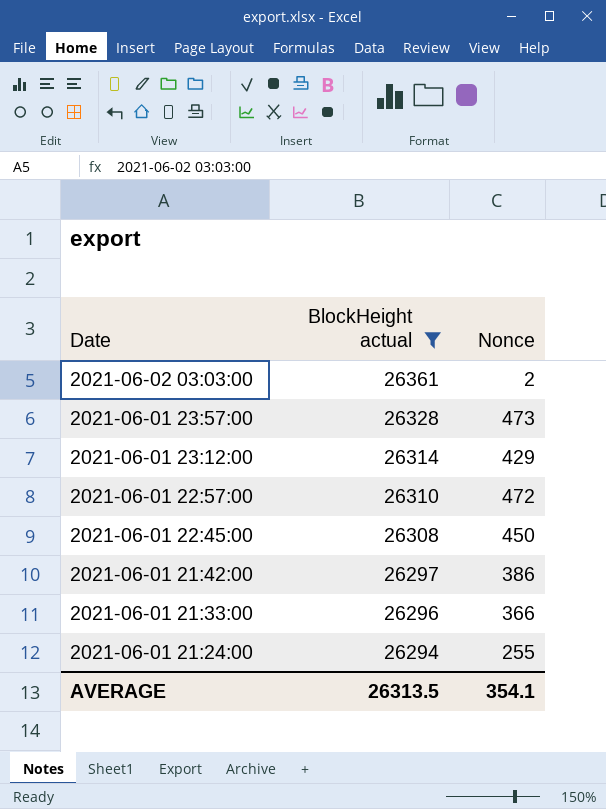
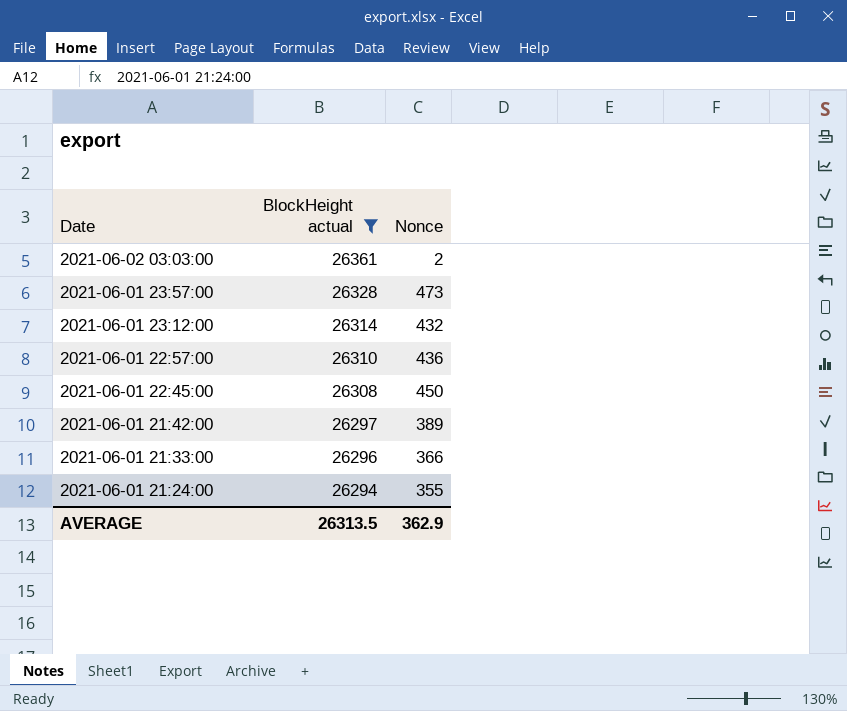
2021-06-01 23:12:00 | Nonce: 429 -> 432
2021-06-01 22:57:00 | Nonce: 472 -> 436
2021-06-01 21:42:00 | Nonce: 386 -> 389
2021-06-01 21:24:00 | Nonce: 255 -> 355
AVERAGE | Nonce: 354.1 -> 362.9

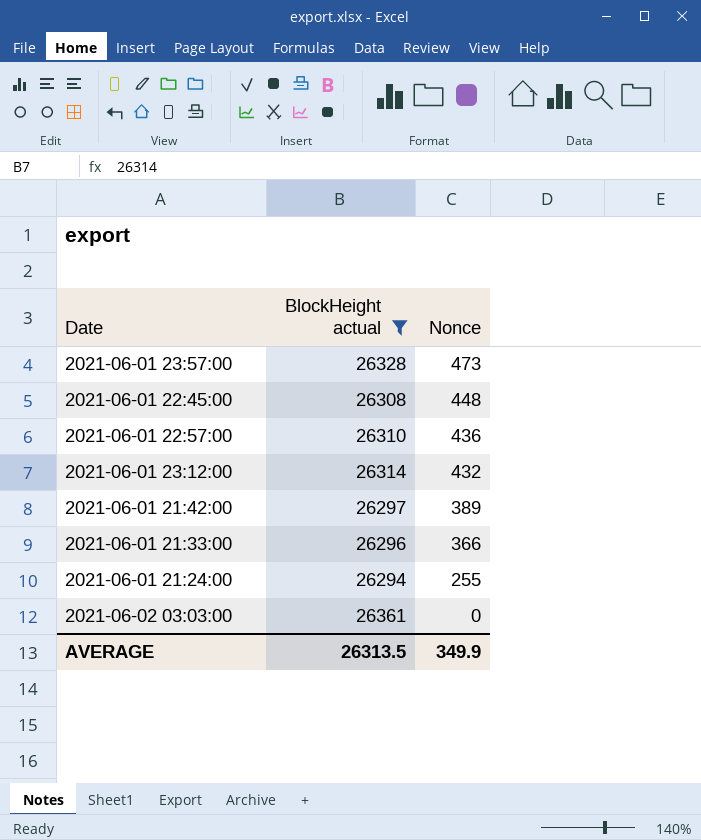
row order: Date descending -> Nonce descending
2021-06-01 22:45:00 | Nonce: 450 -> 448
2021-06-01 21:24:00 | Nonce: 355 -> 255
2021-06-02 03:03:00 | Nonce: 2 -> 0
AVERAGE | Nonce: 362.9 -> 349.9

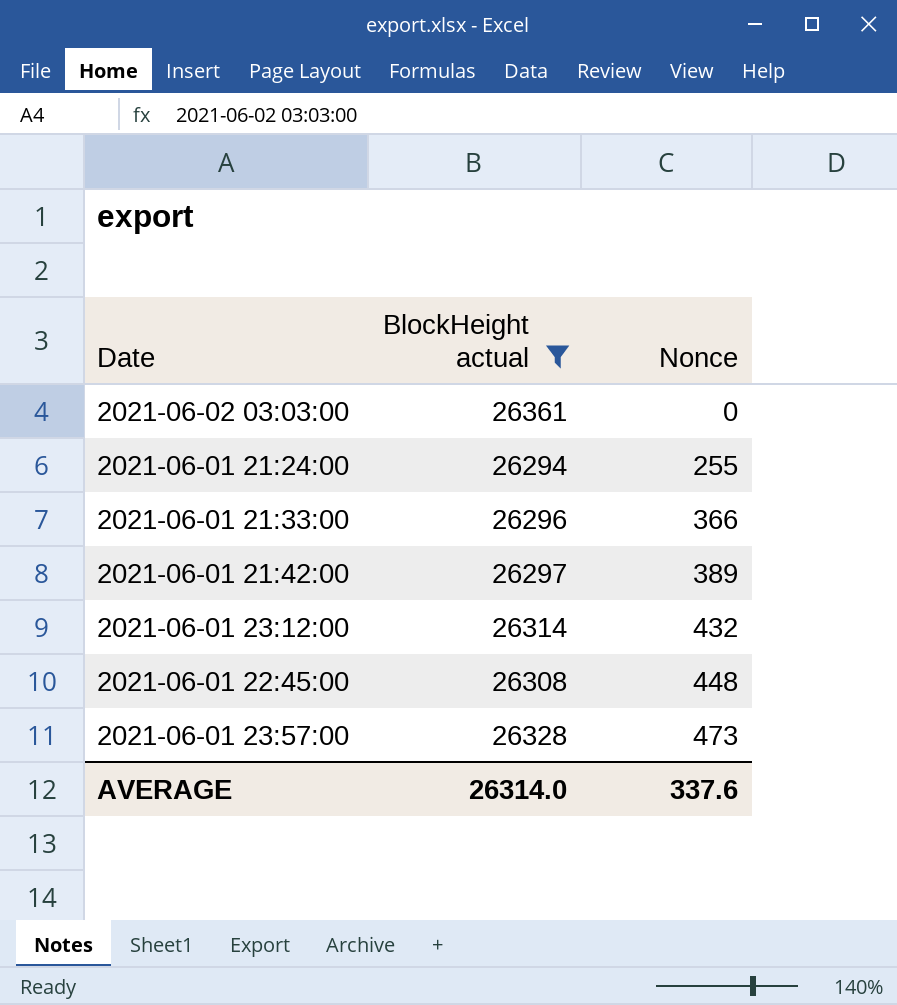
row order: Nonce descending -> Nonce ascending
row 2021-06-01 22:57:00: 26310 | 436 -> none
AVERAGE | BlockHeight actual: 26313.5 -> 26314.0
AVERAGE | Nonce: 349.9 -> 337.6

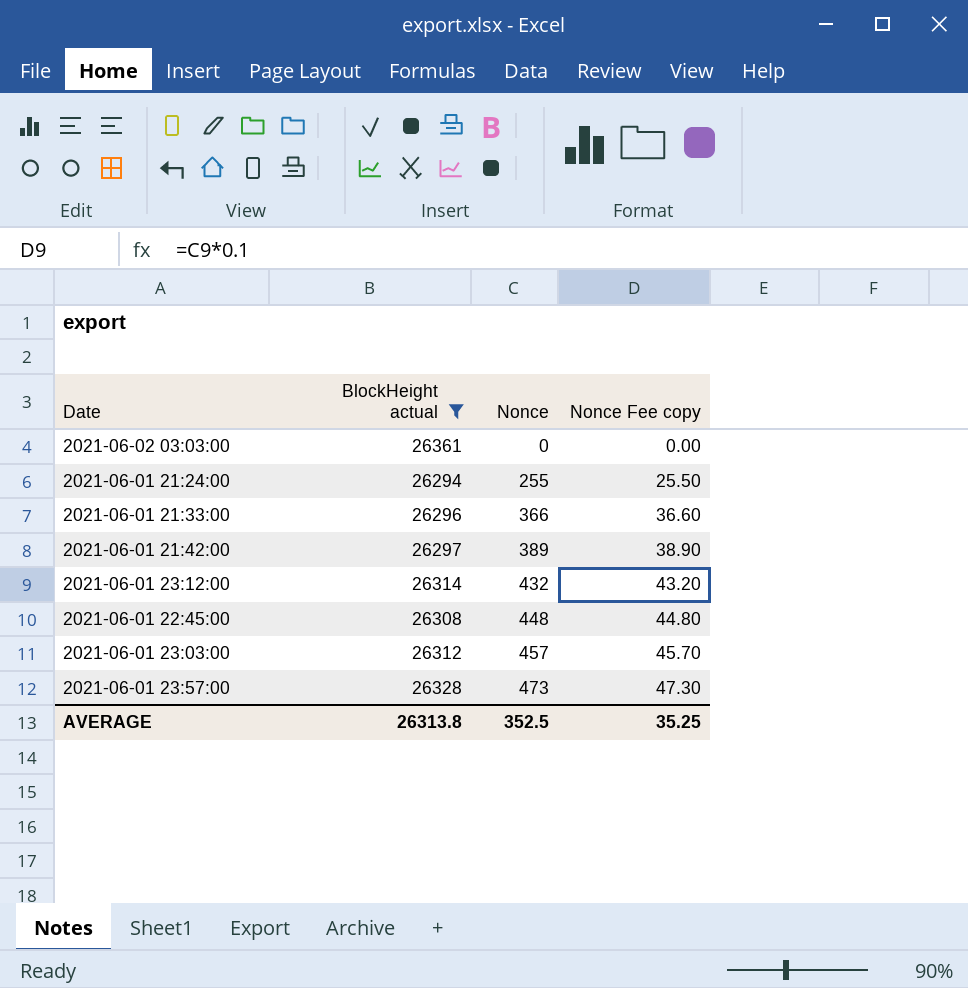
column Nonce Fee copy | formula: none -> [Nonce] * 0.1
row 2021-06-01 23:03:00: none -> 26312 | 457 | 45.70
AVERAGE | BlockHeight actual: 26314.0 -> 26313.8
AVERAGE | Nonce: 337.6 -> 352.5

